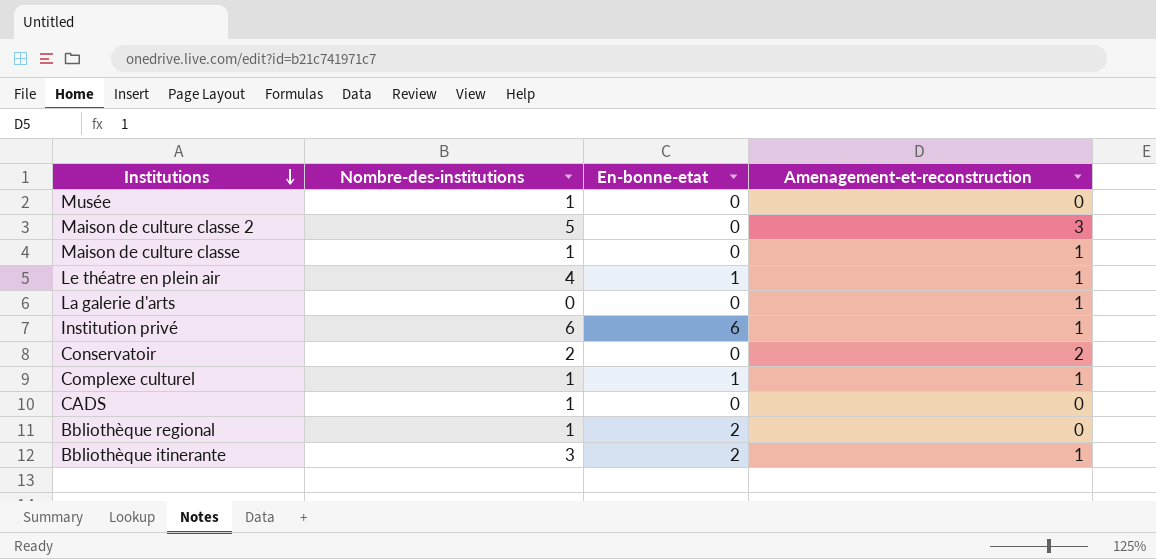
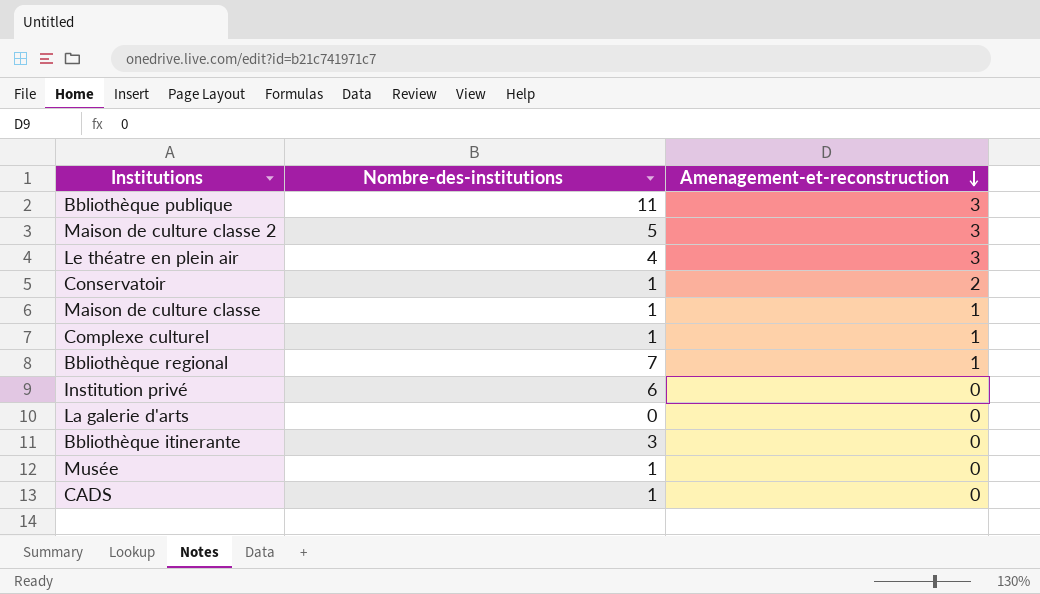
row order: Institutions descending -> Amenagement-et-reconstruction descending
column En-bonne-etat | position: 3 -> none
row Bbliothèque publique: none -> 11 | 3
Le théatre en plein air | Amenagement-et-reconstruction: 1 -> 3
Conservatoir | Nombre-des-institutions: 2 -> 1
Bbliothèque regional | Nombre-des-institutions: 1 -> 7
Bbliothèque regional | Amenagement-et-reconstruction: 0 -> 1
Institution privé | Amenagement-et-reconstruction: 1 -> 0
La galerie d'arts | Amenagement-et-reconstruction: 1 -> 0
Bbliothèque itinerante | Amenagement-et-reconstruction: 1 -> 0

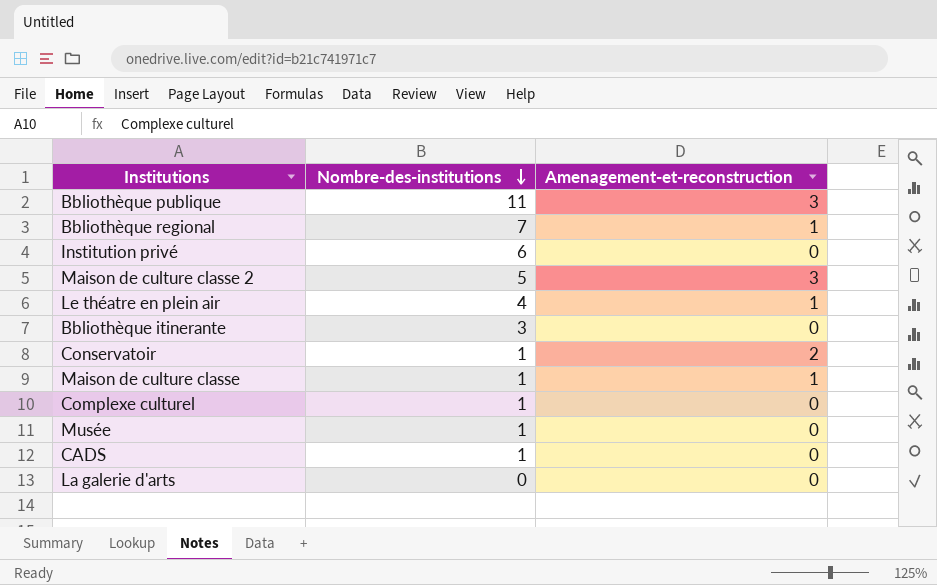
row order: Amenagement-et-reconstruction descending -> Nombre-des-institutions descending
Le théatre en plein air | Amenagement-et-reconstruction: 3 -> 1
Complexe culturel | Amenagement-et-reconstruction: 1 -> 0

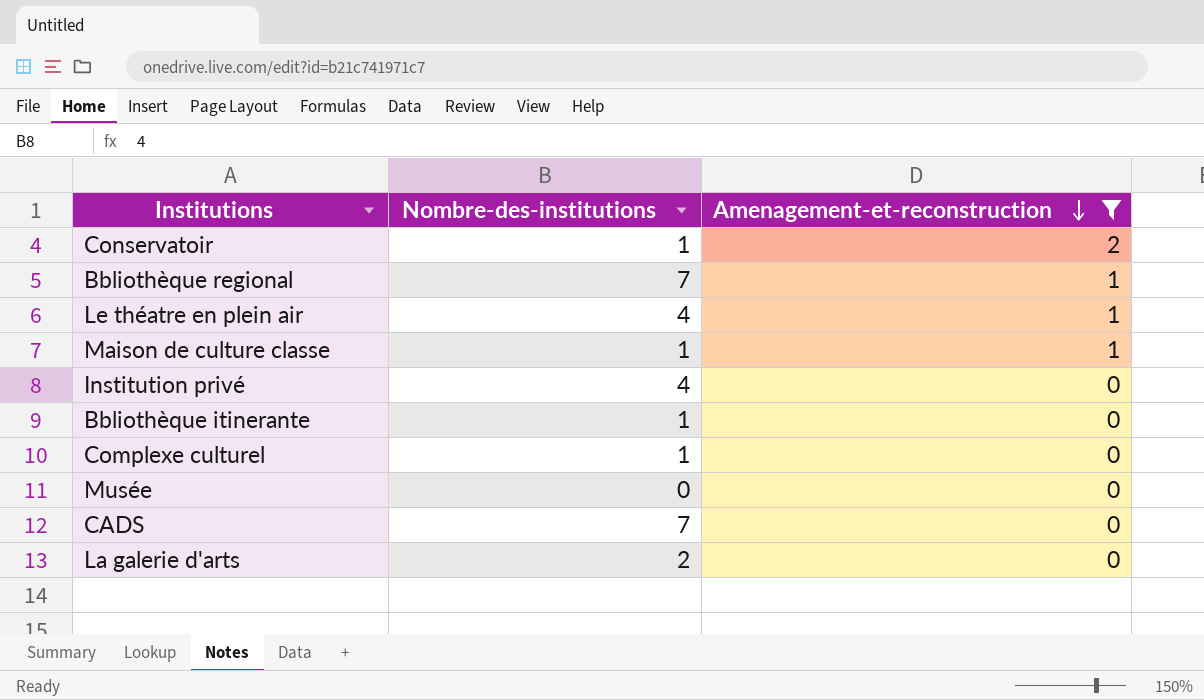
filter: none -> Amenagement-et-reconstruction != 3
row order: Nombre-des-institutions descending -> Amenagement-et-reconstruction descending
Institution privé | Nombre-des-institutions: 6 -> 4
Bbliothèque itinerante | Nombre-des-institutions: 3 -> 1
Musée | Nombre-des-institutions: 1 -> 0
CADS | Nombre-des-institutions: 1 -> 7
La galerie d'arts | Nombre-des-institutions: 0 -> 2

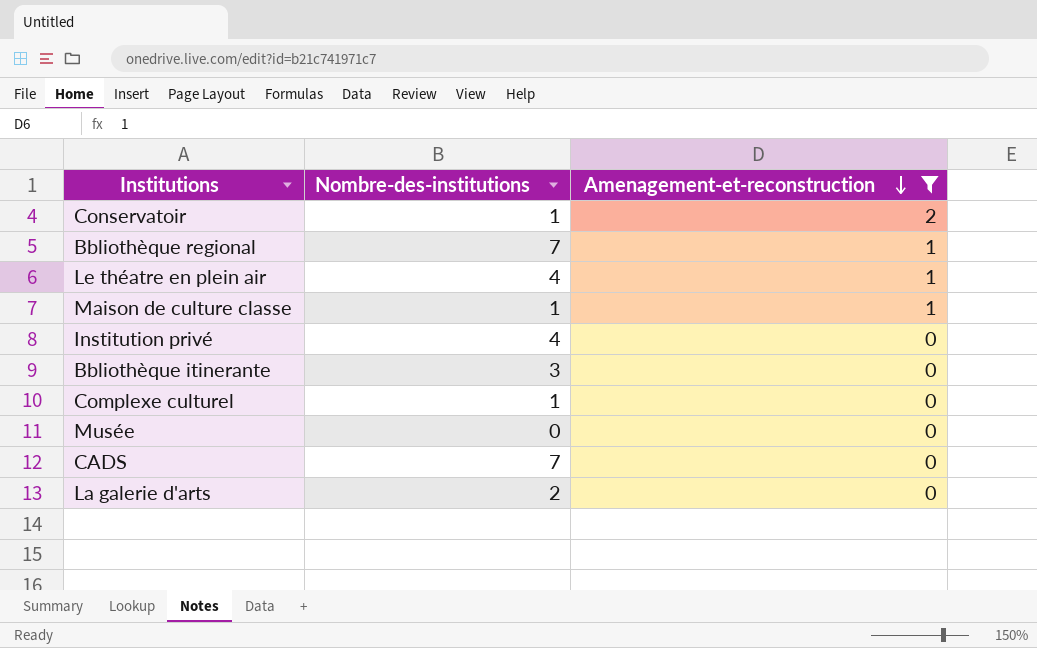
Bbliothèque itinerante | Nombre-des-institutions: 1 -> 3

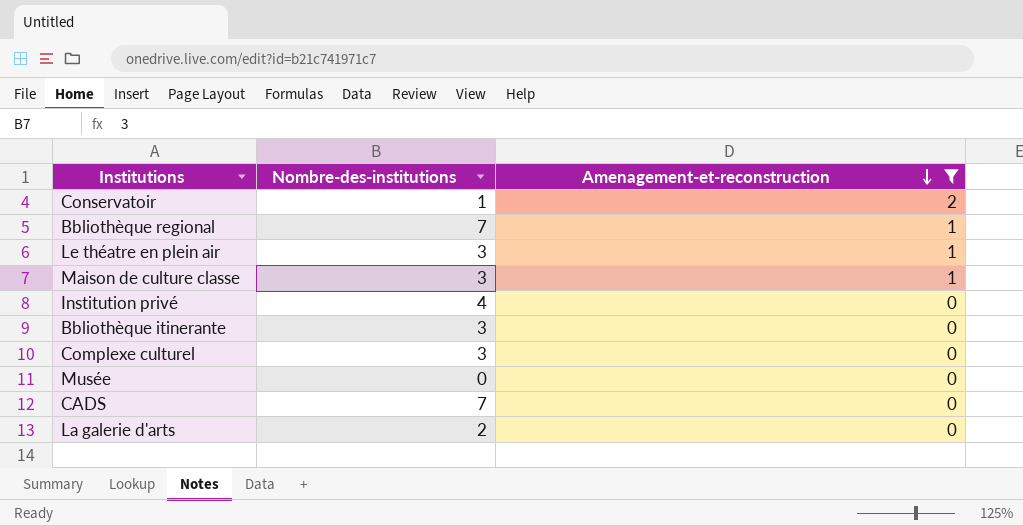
Le théatre en plein air | Nombre-des-institutions: 4 -> 3
Maison de culture classe | Nombre-des-institutions: 1 -> 3
Complexe culturel | Nombre-des-institutions: 1 -> 3

